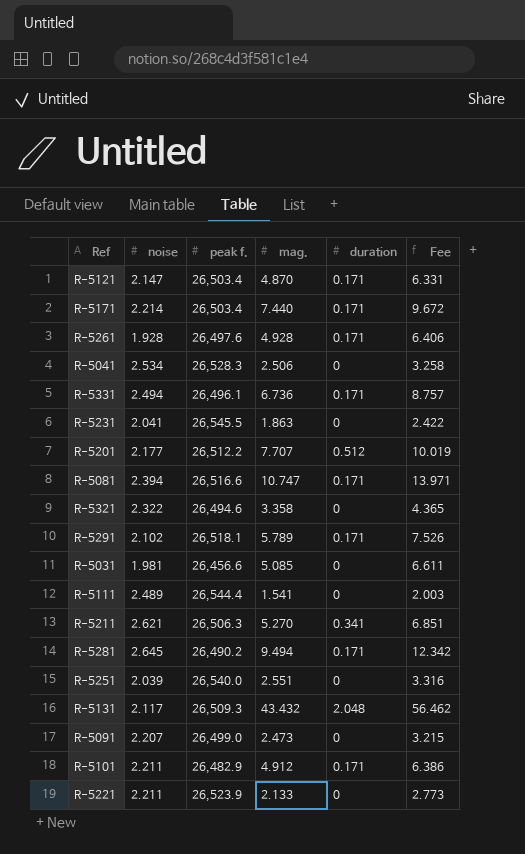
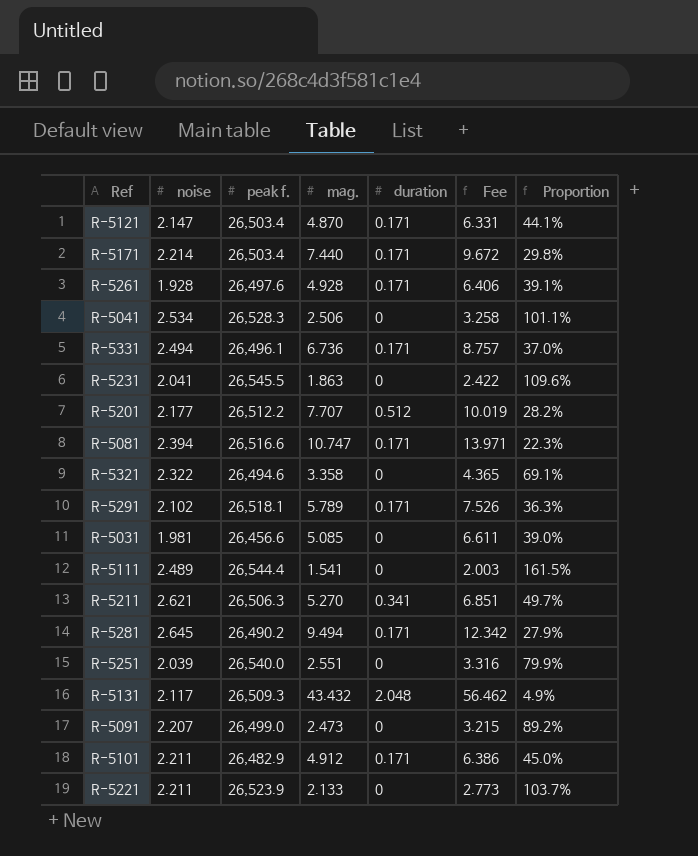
column Proportion | formula: none -> [noise] / [mag.]

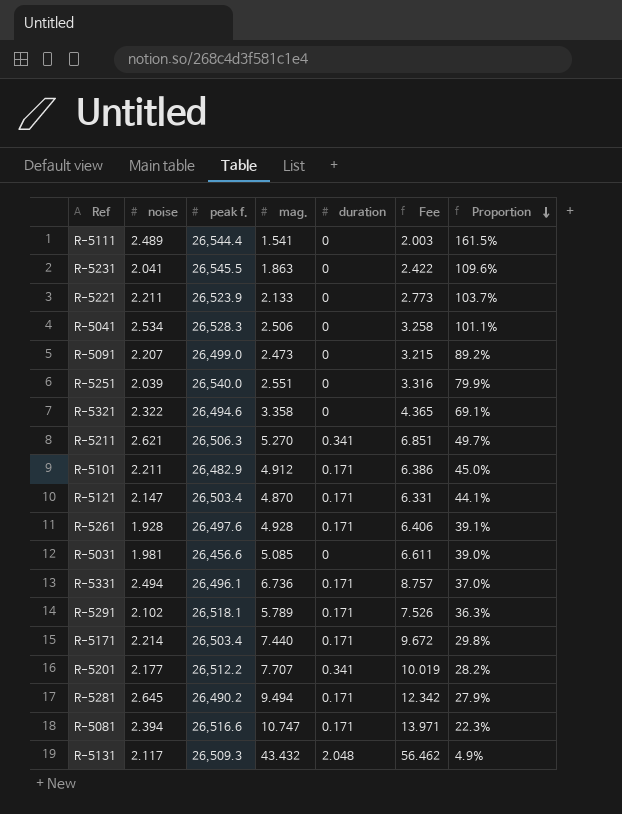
row order: none -> Proportion descending
R-5201 | duration: 0.512 -> 0.341

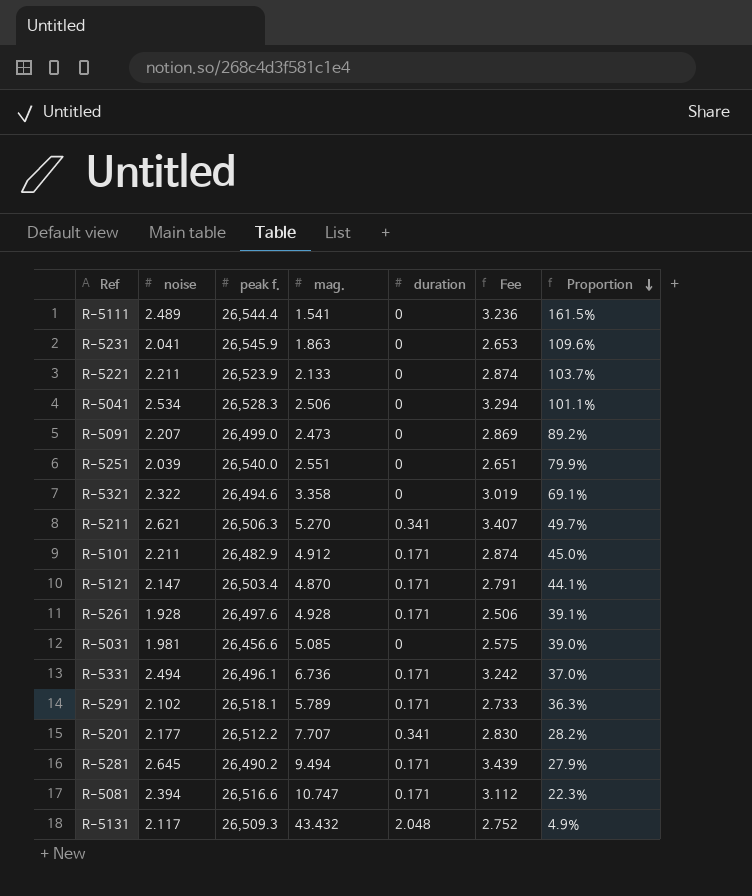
column Fee | formula: [mag.] * 1.3 -> [noise] * 1.3
row R-5171: 2.214 | 26,503.4 | 7.440 | 0.171 | 9.672 | 29.8% -> none
R-5231 | peak f.: 26,545.5 -> 26,545.9

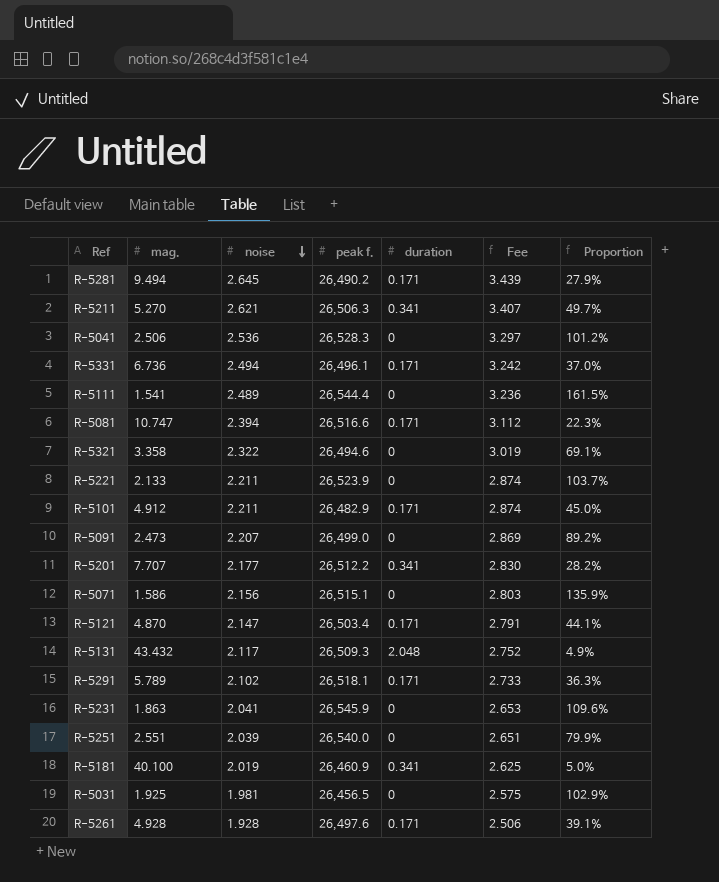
row order: Proportion descending -> noise descending
column mag. | position: 4 -> 2
R-5041 | noise: 2.534 -> 2.536
R-5041 | Fee: 3.294 -> 3.297
R-5041 | Proportion: 101.1% -> 101.2%
row R-5071: none -> 1.586 | 2.156 | 26,515.1 | 0 | 2.803 | 135.9%
row R-5181: none -> 40.100 | 2.019 | 26,460.9 | 0.341 | 2.625 | 5.0%
R-5031 | mag.: 5.085 -> 1.925
R-5031 | peak f.: 26,456.6 -> 26,456.5
R-5031 | Proportion: 39.0% -> 102.9%

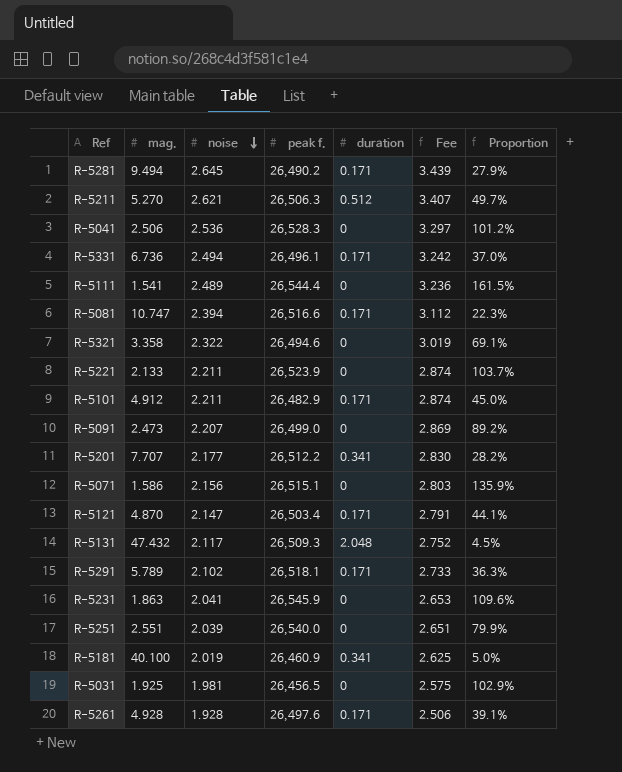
R-5211 | duration: 0.341 -> 0.512
R-5131 | mag.: 43.432 -> 47.432
R-5131 | Proportion: 4.9% -> 4.5%

